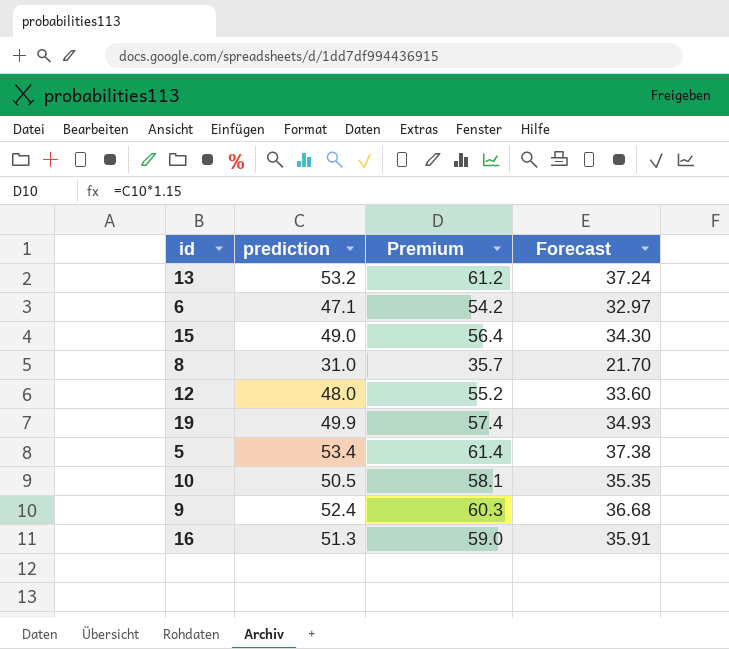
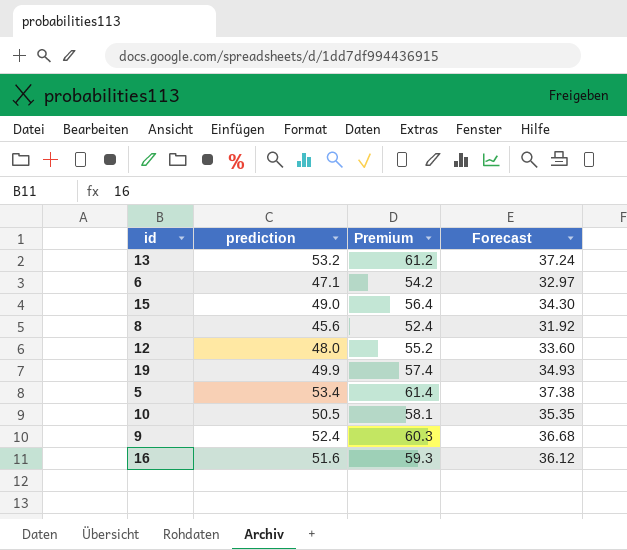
8 | prediction: 31.0 -> 45.6
8 | Premium: 35.7 -> 52.4
8 | Forecast: 21.70 -> 31.92
16 | prediction: 51.3 -> 51.6
16 | Premium: 59.0 -> 59.3
16 | Forecast: 35.91 -> 36.12

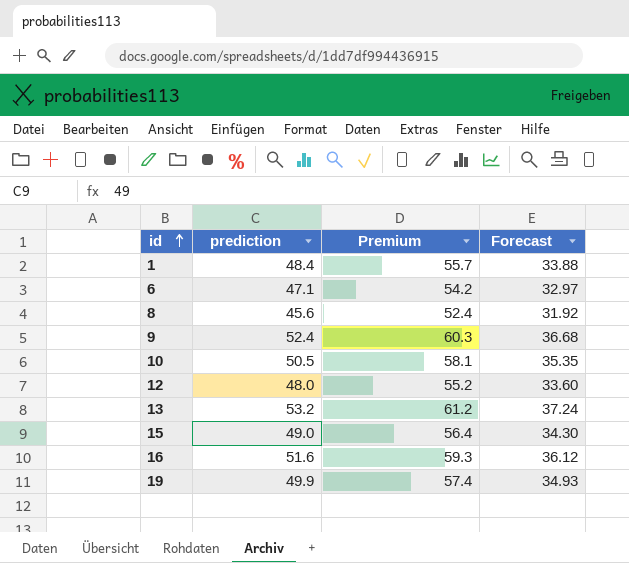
row order: none -> id ascending
row 5: 53.4 | 61.4 | 37.38 -> none
row 1: none -> 48.4 | 55.7 | 33.88

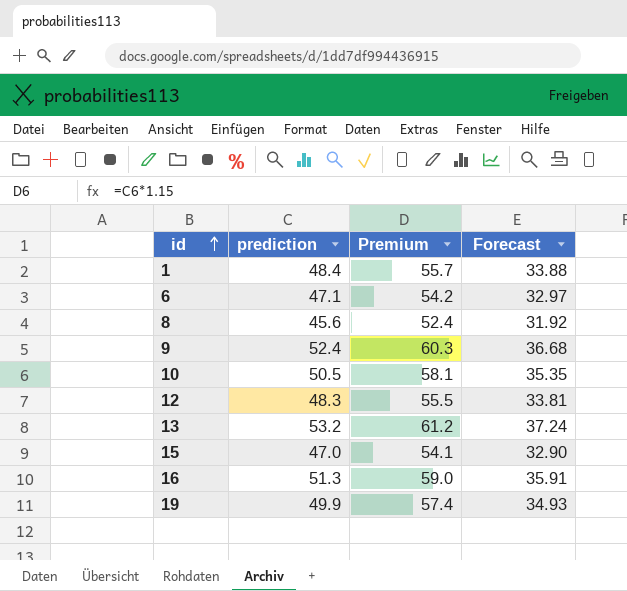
12 | prediction: 48.0 -> 48.3
12 | Premium: 55.2 -> 55.5
12 | Forecast: 33.60 -> 33.81
15 | prediction: 49.0 -> 47.0
15 | Premium: 56.4 -> 54.1
15 | Forecast: 34.30 -> 32.90
16 | prediction: 51.6 -> 51.3
16 | Premium: 59.3 -> 59.0
16 | Forecast: 36.12 -> 35.91

